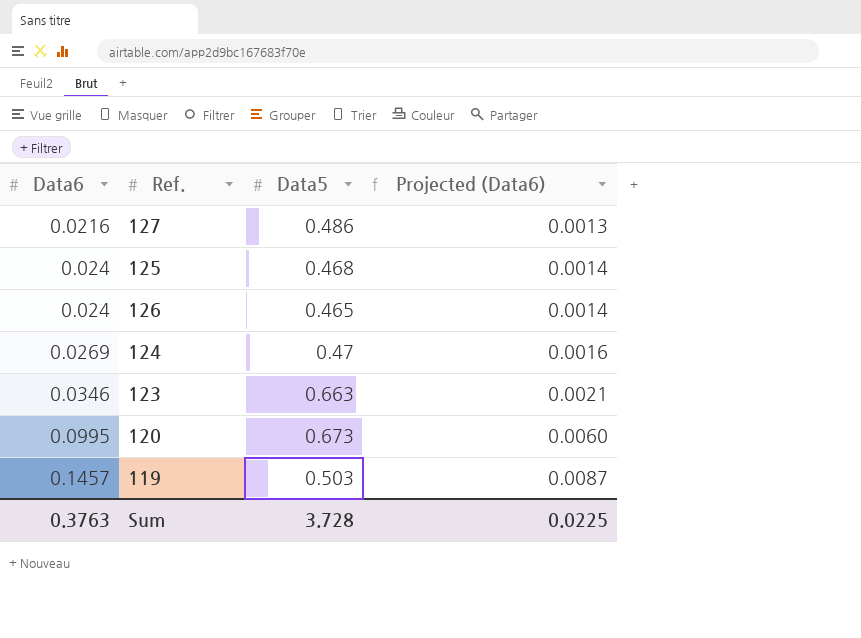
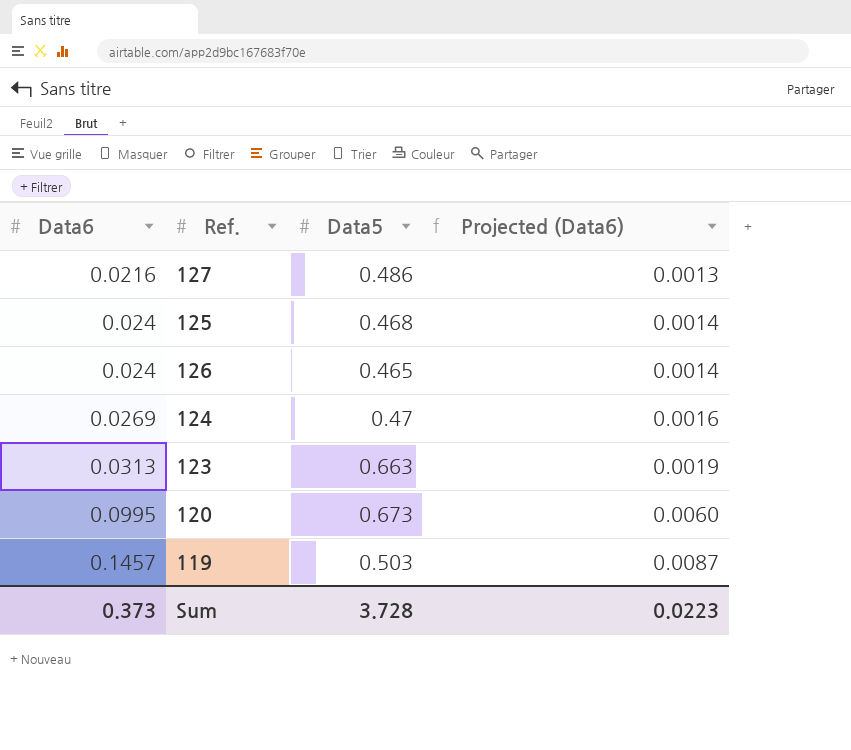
123 | Data6: 0.0346 -> 0.0313
123 | Projected (Data6): 0.0021 -> 0.0019
Sum | Data6: 0.3763 -> 0.373
Sum | Projected (Data6): 0.0225 -> 0.0223

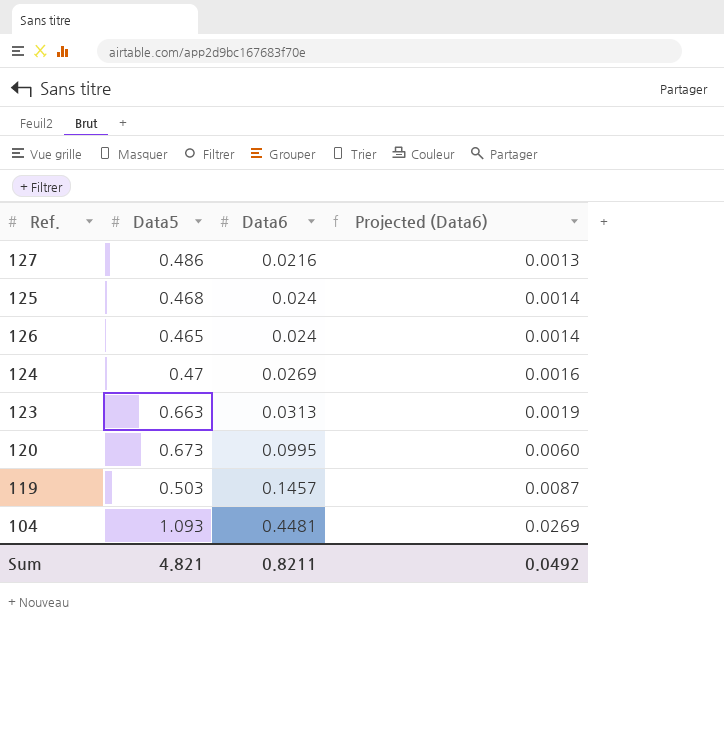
column Data6 | position: 1 -> 3
row 104: none -> 1.093 | 0.4481 | 0.0269
Sum | Data5: 3.728 -> 4.821
Sum | Data6: 0.373 -> 0.8211
Sum | Projected (Data6): 0.0223 -> 0.0492

